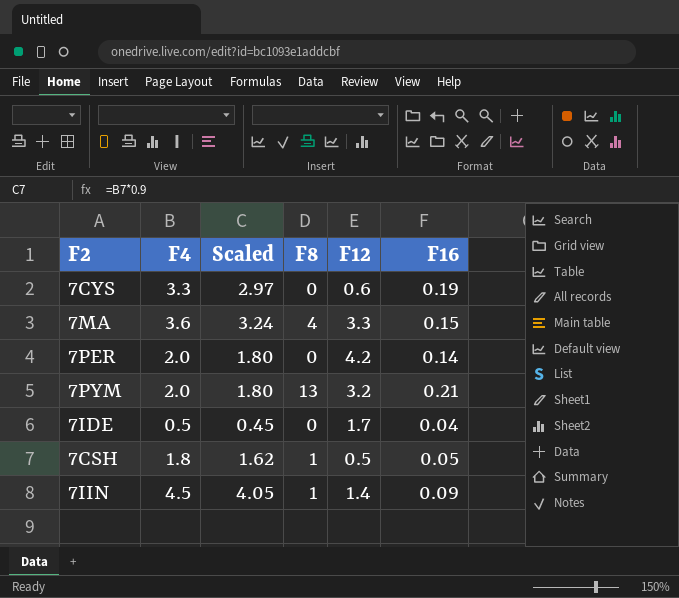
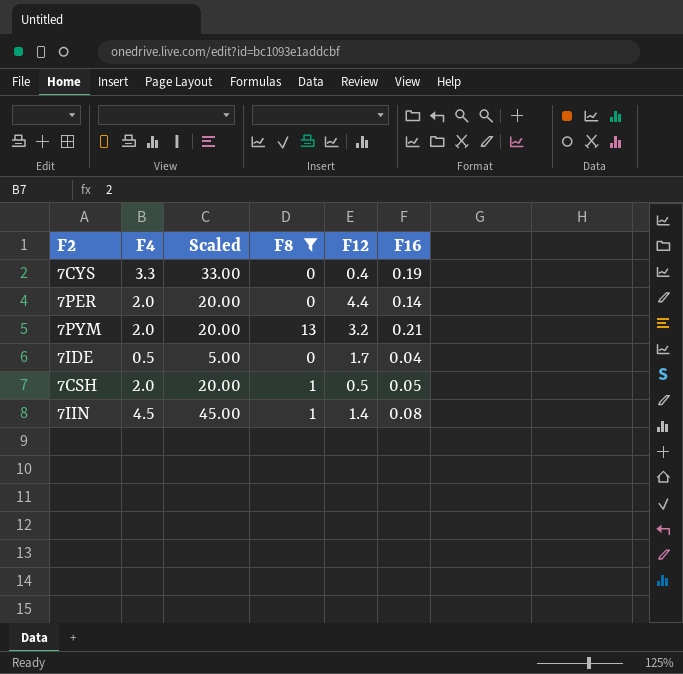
filter: none -> F8 != 4
column Scaled | formula: [F4] * 0.9 -> [F4] * 10
7CYS | F12: 0.6 -> 0.4
7PER | F12: 4.2 -> 4.4
7CSH | F4: 1.8 -> 2.0
7IIN | F16: 0.09 -> 0.08

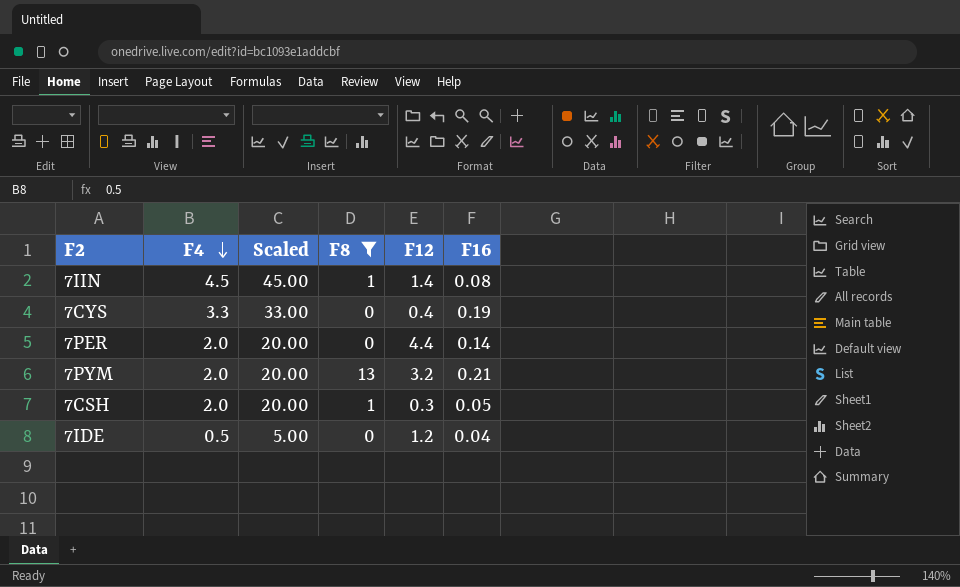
row order: none -> F4 descending
7CSH | F12: 0.5 -> 0.3
7IDE | F12: 1.7 -> 1.2

